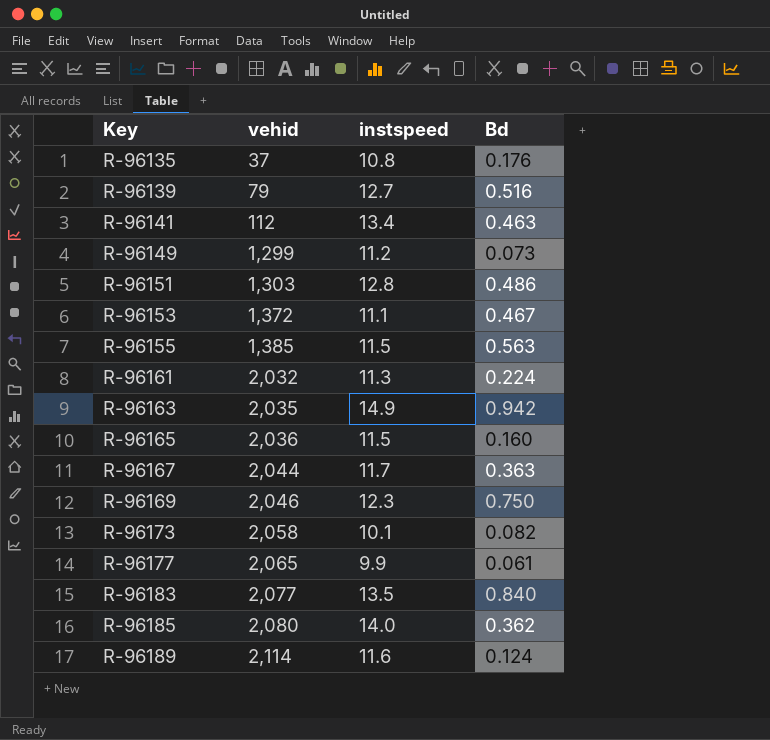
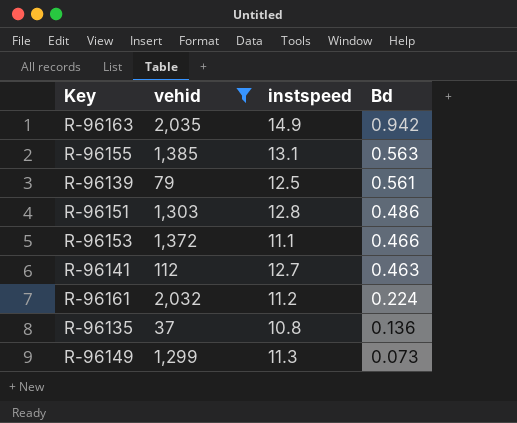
filter: none -> vehid <= 2,035
row order: Key ascending -> Bd descending
R-96155 | instspeed: 11.5 -> 13.1
R-96139 | instspeed: 12.7 -> 12.5
R-96139 | Bd: 0.516 -> 0.561
R-96153 | Bd: 0.467 -> 0.466
R-96141 | instspeed: 13.4 -> 12.7
R-96161 | instspeed: 11.3 -> 11.2
R-96135 | Bd: 0.176 -> 0.136
R-96149 | instspeed: 11.2 -> 11.3

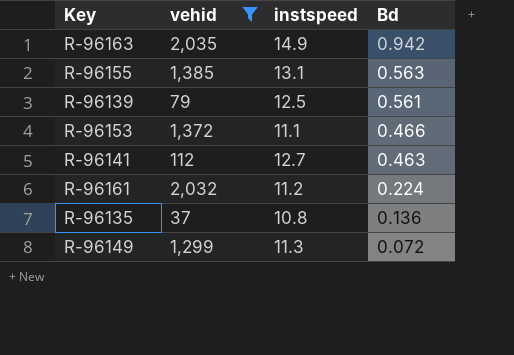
row R-96151: 1,303 | 12.8 | 0.486 -> none
R-96149 | Bd: 0.073 -> 0.072

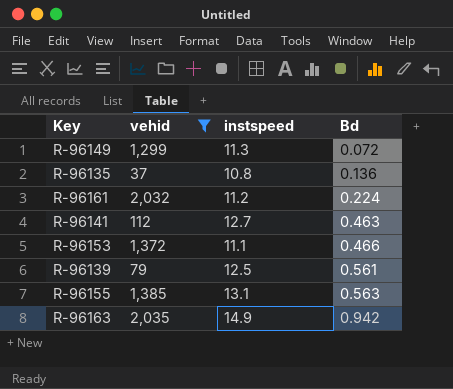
row order: Bd descending -> Bd ascending

